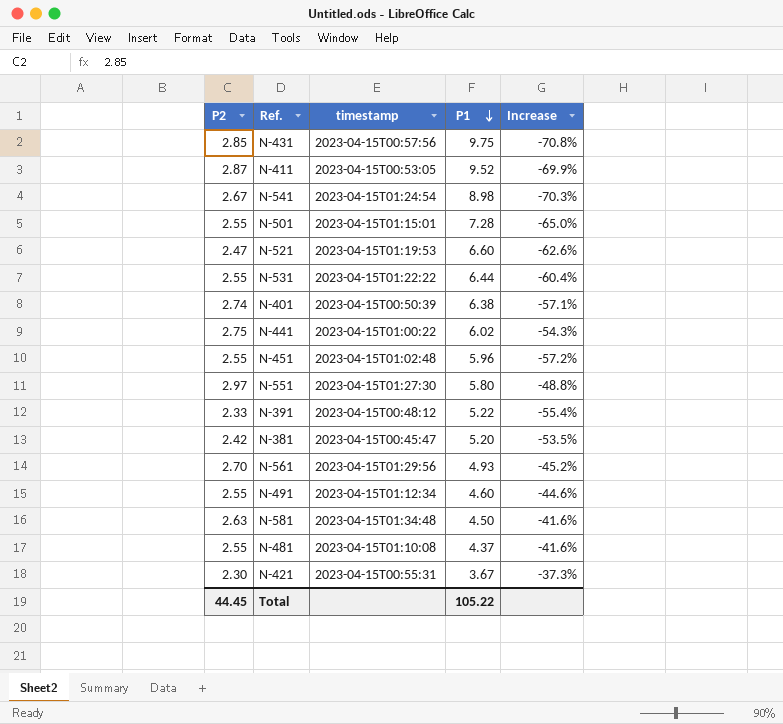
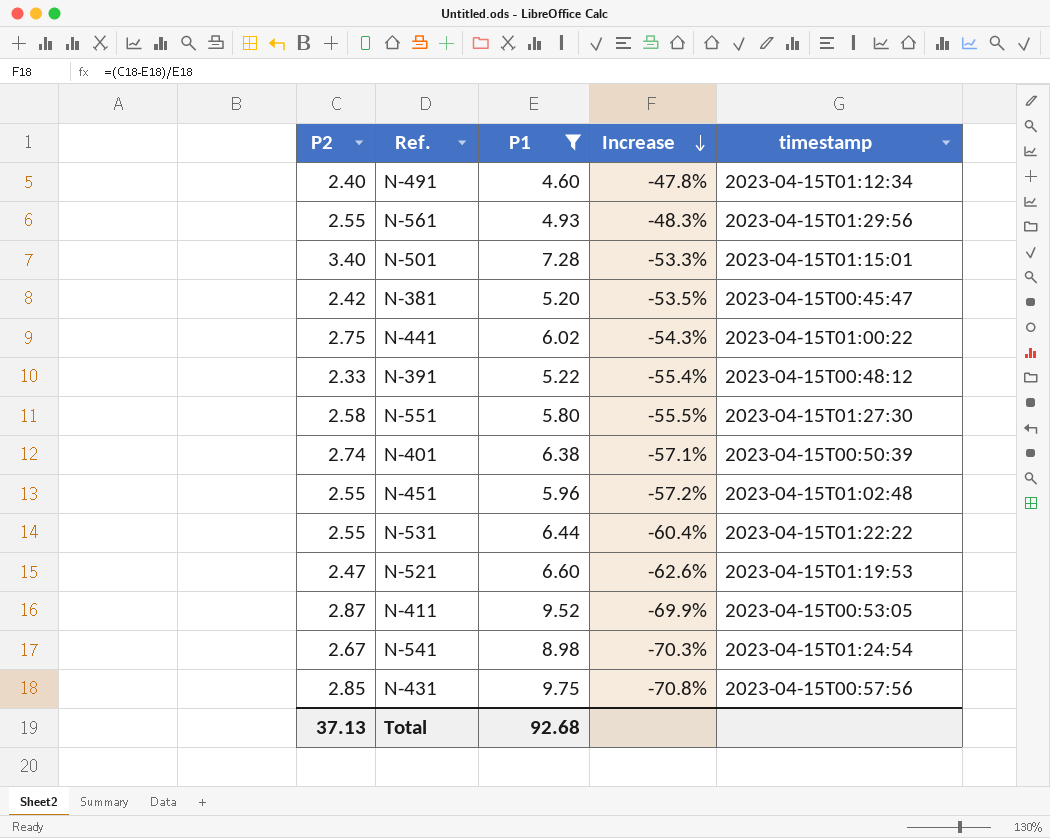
filter: none -> P1 >= 4.60
row order: P1 descending -> Increase descending
column timestamp | position: 3 -> 5
N-491 | P2: 2.55 -> 2.40
N-491 | Increase: -44.6% -> -47.8%
N-561 | P2: 2.70 -> 2.55
N-561 | Increase: -45.2% -> -48.3%
N-501 | P2: 2.55 -> 3.40
N-501 | Increase: -65.0% -> -53.3%
N-551 | P2: 2.97 -> 2.58
N-551 | Increase: -48.8% -> -55.5%
Total | P2: 44.45 -> 37.13
Total | P1: 105.22 -> 92.68

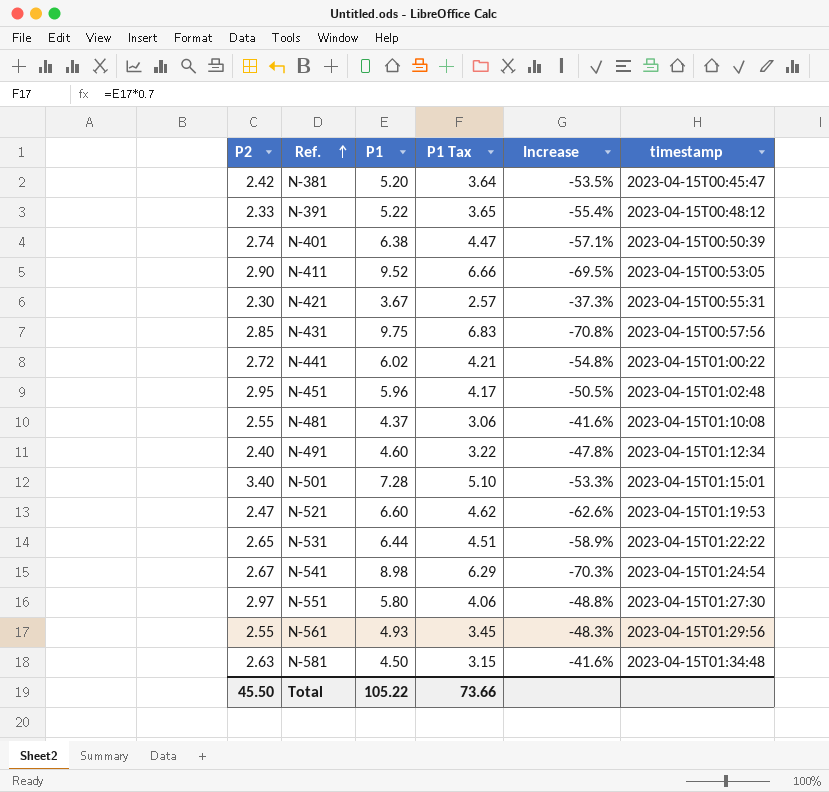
filter: P1 >= 4.60 -> none
row order: Increase descending -> Ref. ascending
column P1 Tax | formula: none -> [P1] * 0.7
N-411 | P2: 2.87 -> 2.90
N-411 | Increase: -69.9% -> -69.5%
N-441 | P2: 2.75 -> 2.72
N-441 | Increase: -54.3% -> -54.8%
N-451 | P2: 2.55 -> 2.95
N-451 | Increase: -57.2% -> -50.5%
N-531 | P2: 2.55 -> 2.65
N-531 | Increase: -60.4% -> -58.9%
N-551 | P2: 2.58 -> 2.97
N-551 | Increase: -55.5% -> -48.8%
Total | P2: 37.13 -> 45.50
Total | P1: 92.68 -> 105.22

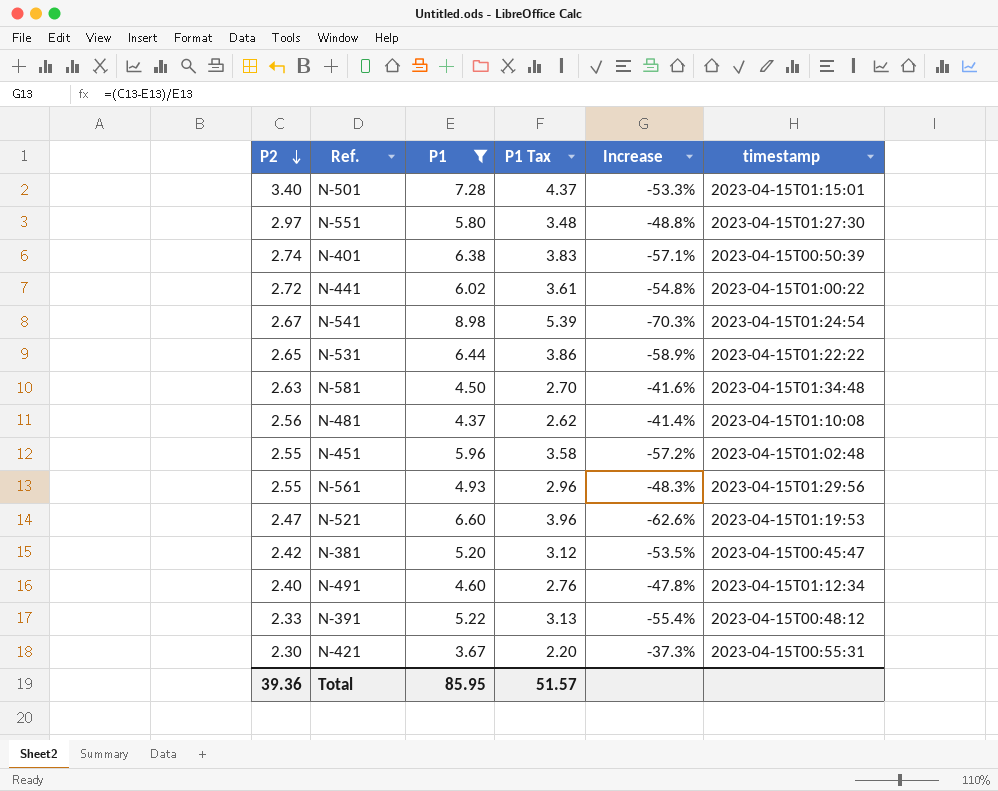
filter: none -> P1 <= 8.98
row order: Ref. ascending -> P2 descending
column P1 Tax | formula: [P1] * 0.7 -> [P1] * 0.6
N-481 | P2: 2.55 -> 2.56
N-481 | Increase: -41.6% -> -41.4%
N-451 | P2: 2.95 -> 2.55
N-451 | Increase: -50.5% -> -57.2%
Total | P2: 45.50 -> 39.36
Total | P1: 105.22 -> 85.95
Total | P1 Tax: 73.66 -> 51.57

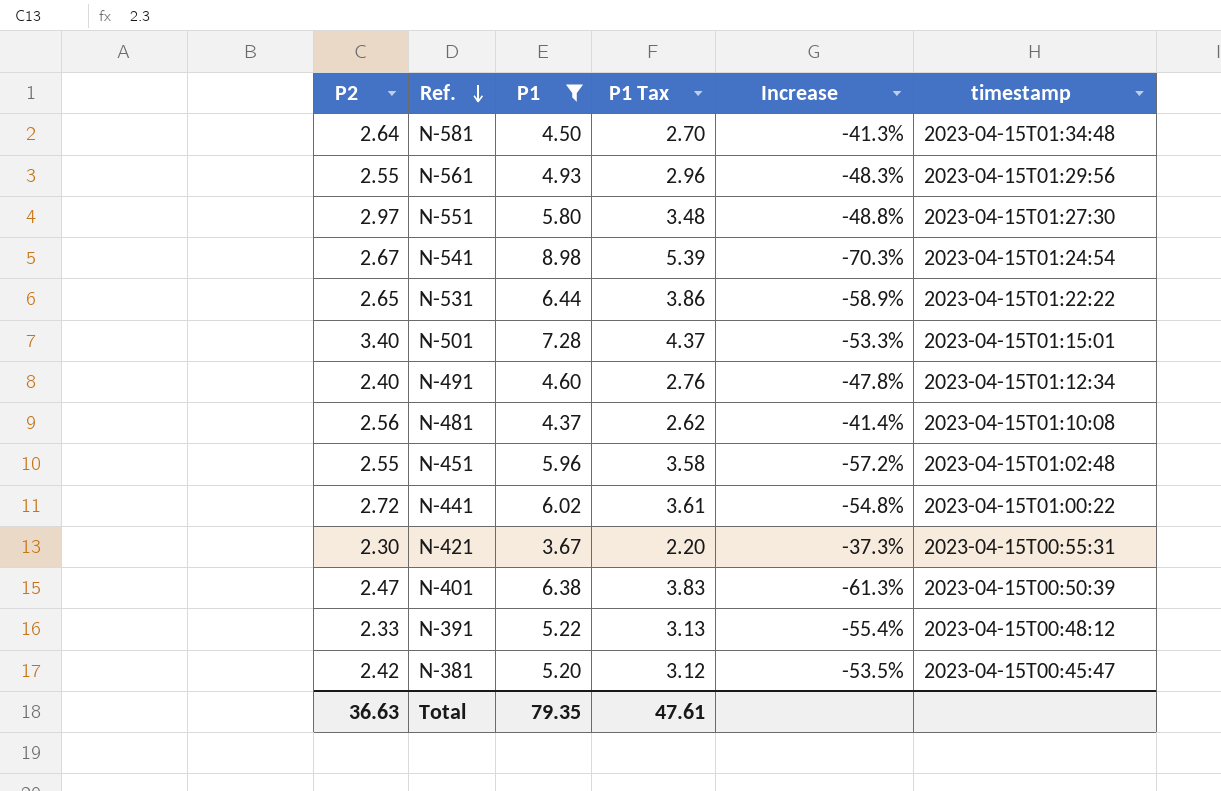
row order: P2 descending -> Ref. descending
row N-521: 2.47 | 6.60 | 3.96 | -62.6% | 2023-04-15T01:19:53 -> none
N-581 | P2: 2.63 -> 2.64
N-581 | Increase: -41.6% -> -41.3%
N-401 | P2: 2.74 -> 2.47
N-401 | Increase: -57.1% -> -61.3%
Total | P2: 39.36 -> 36.63
Total | P1: 85.95 -> 79.35
Total | P1 Tax: 51.57 -> 47.61

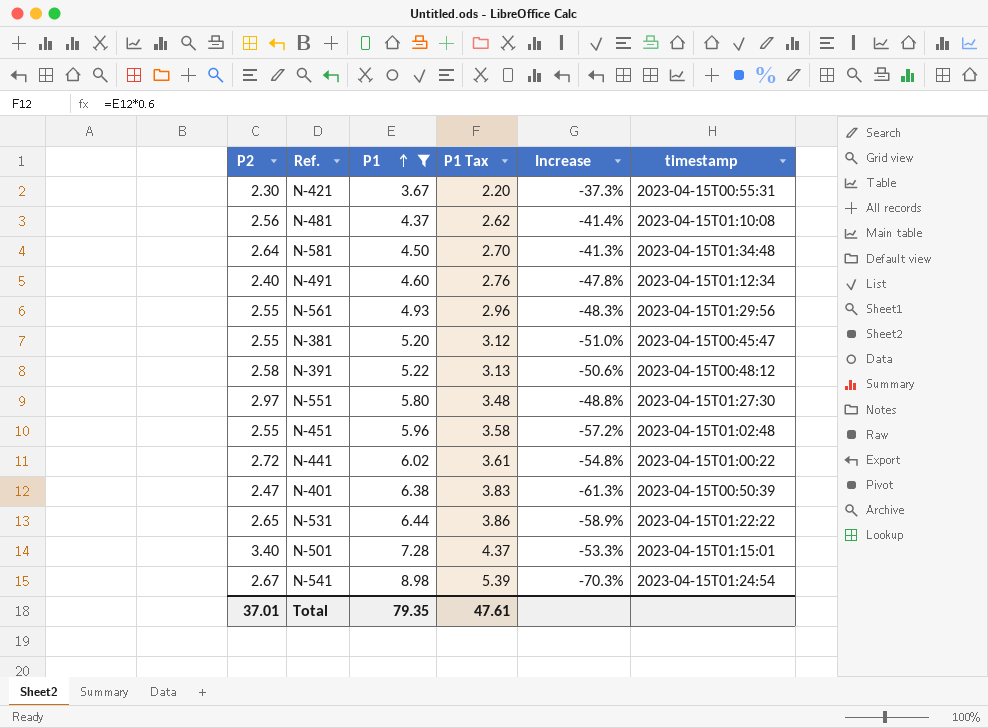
row order: Ref. descending -> P1 ascending
N-381 | P2: 2.42 -> 2.55
N-381 | Increase: -53.5% -> -51.0%
N-391 | P2: 2.33 -> 2.58
N-391 | Increase: -55.4% -> -50.6%
Total | P2: 36.63 -> 37.01

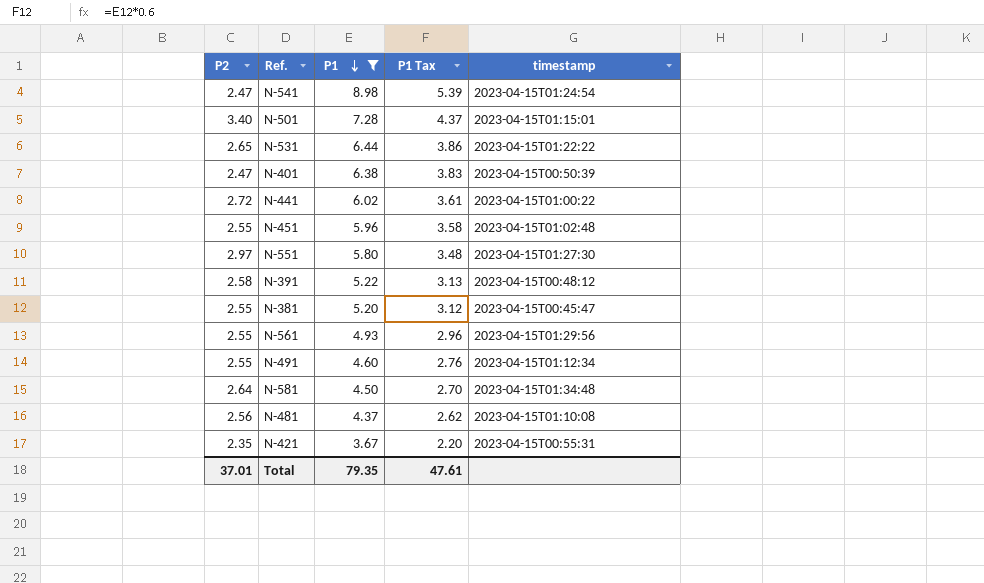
row order: P1 ascending -> P1 descending
column Increase | formula: ([P2] - [P1]) / [P1] -> none
N-541 | P2: 2.67 -> 2.47
N-491 | P2: 2.40 -> 2.55
N-421 | P2: 2.30 -> 2.35

